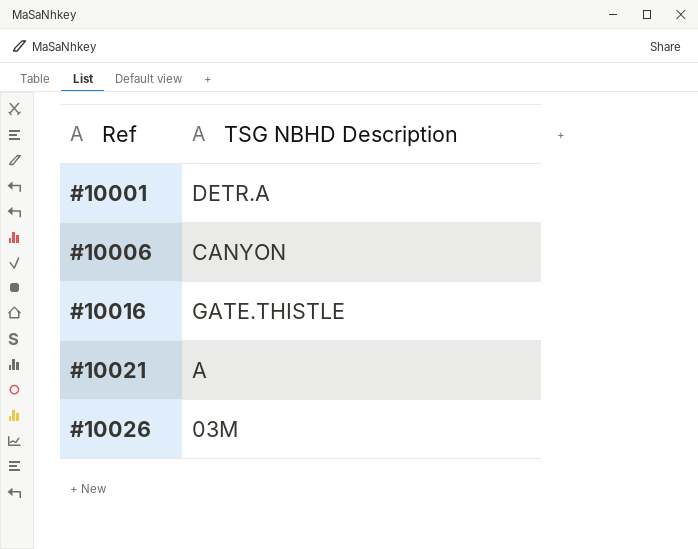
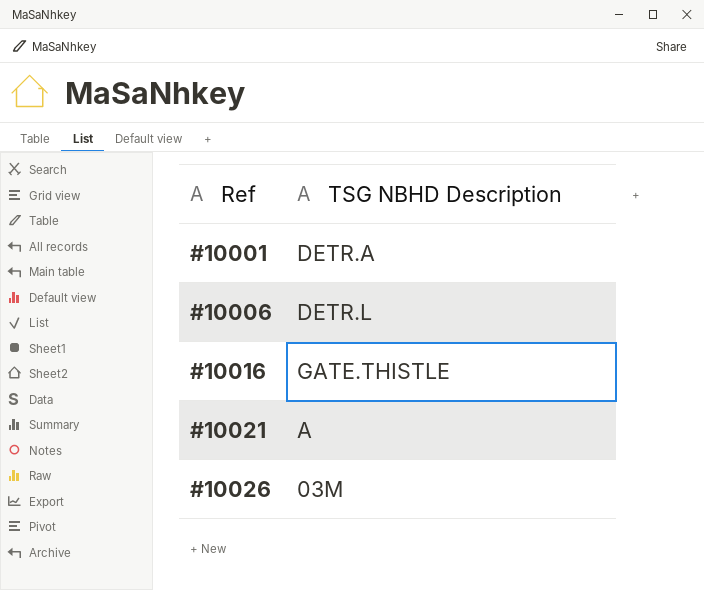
#10006 | TSG NBHD Description: CANYON -> DETR.L

